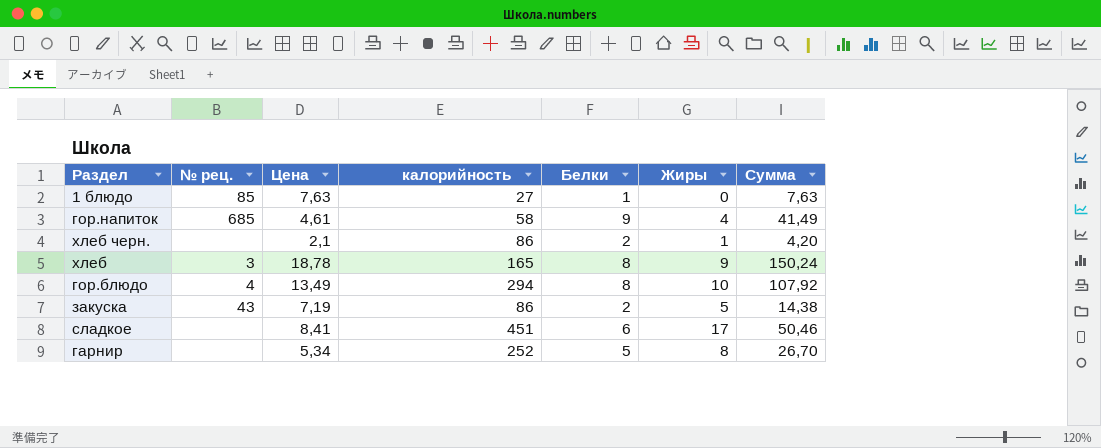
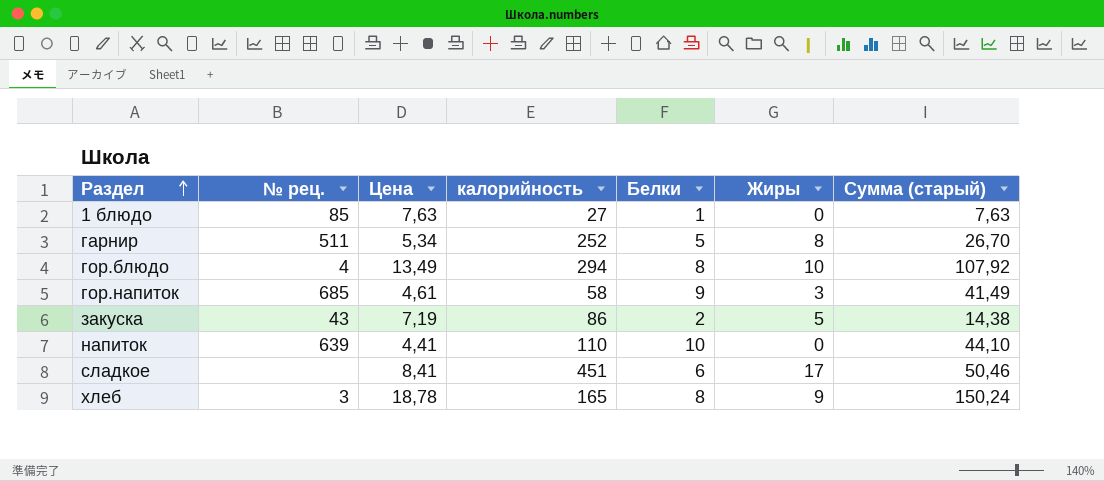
row order: none -> Раздел ascending
column name: Сумма -> Сумма (старый)
row хлеб черн.: none | 2,1 | 86 | 2 | 1 | 4,20 -> none
гарнир | № рец.: none -> 511
гор.напиток | Жиры: 4 -> 3
row напиток: none -> 639 | 4,41 | 110 | 10 | 0 | 44,10

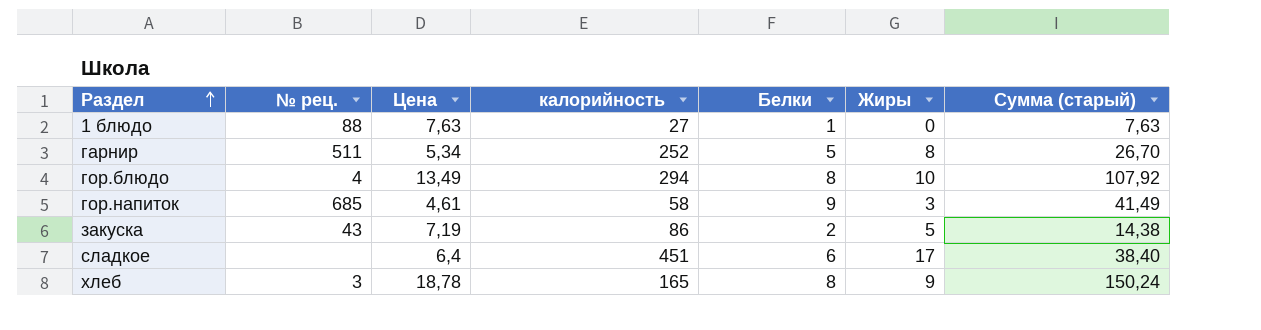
row напиток: 639 | 4,41 | 110 | 10 | 0 | 44,10 -> none
1 блюдо | № рец.: 85 -> 88
сладкое | Цена: 8,41 -> 6,4
сладкое | Сумма (старый): 50,46 -> 38,40

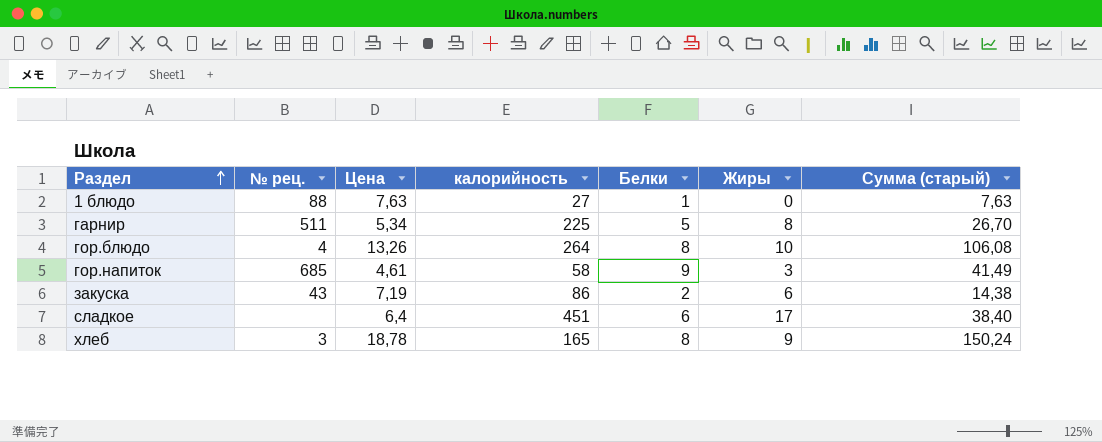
гарнир | калорийность: 252 -> 225
гор.блюдо | Цена: 13,49 -> 13,26
гор.блюдо | калорийность: 294 -> 264
гор.блюдо | Сумма (старый): 107,92 -> 106,08
закуска | Жиры: 5 -> 6

